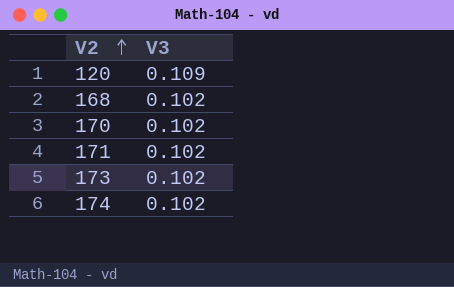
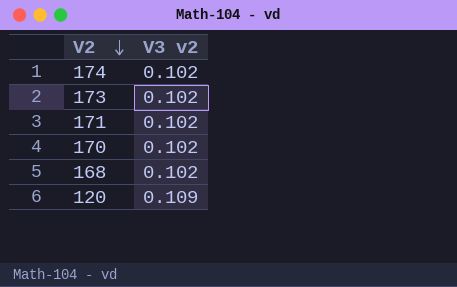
row order: V2 ascending -> V2 descending
column name: V3 -> V3 v2

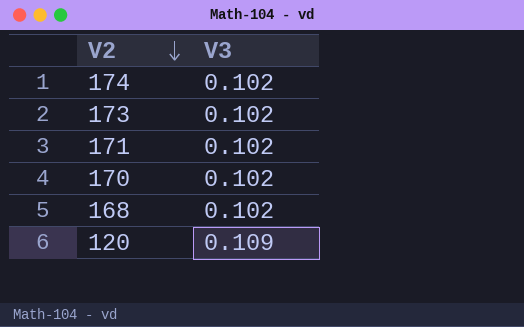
column name: V3 v2 -> V3

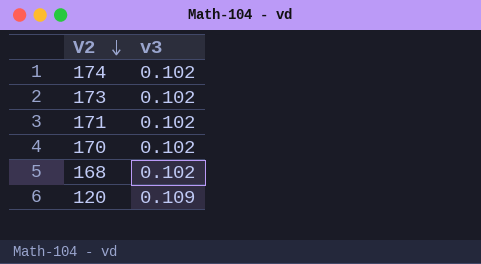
column name: V3 -> v3

